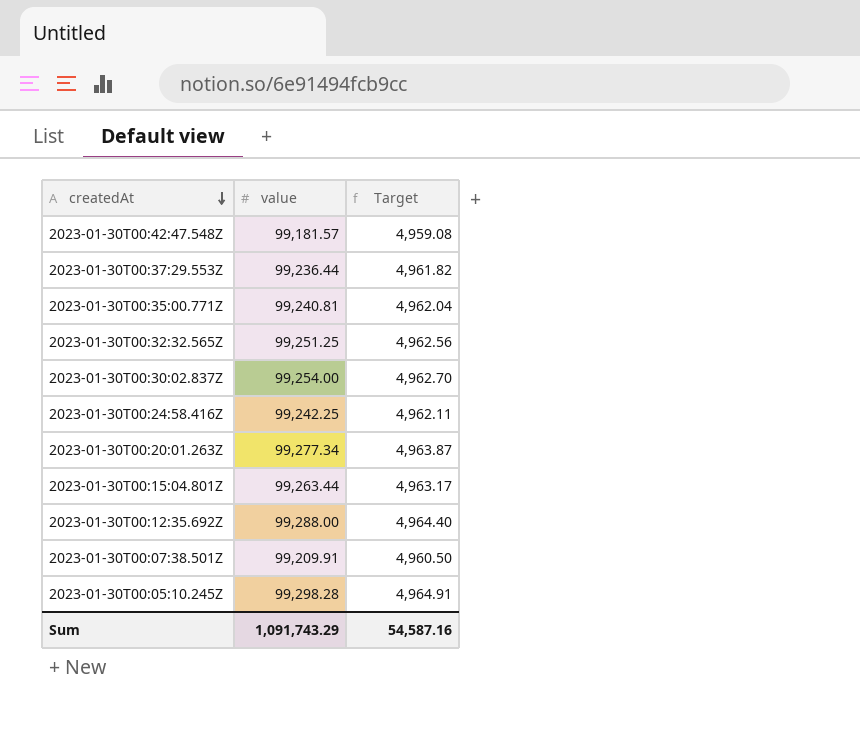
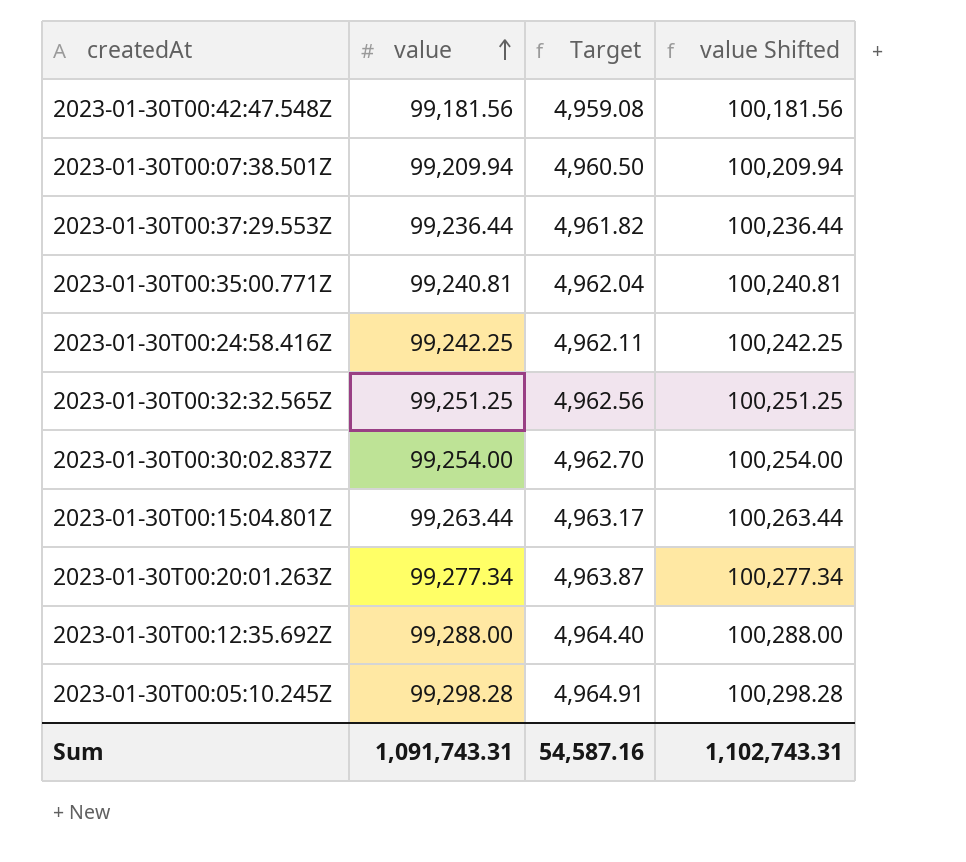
row order: createdAt descending -> value ascending
column value Shifted | formula: none -> [value] + 1000
2023-01-30T00:42:47.548Z | value: 99,181.57 -> 99,181.56
2023-01-30T00:07:38.501Z | value: 99,209.91 -> 99,209.94
Sum | value: 1,091,743.29 -> 1,091,743.31

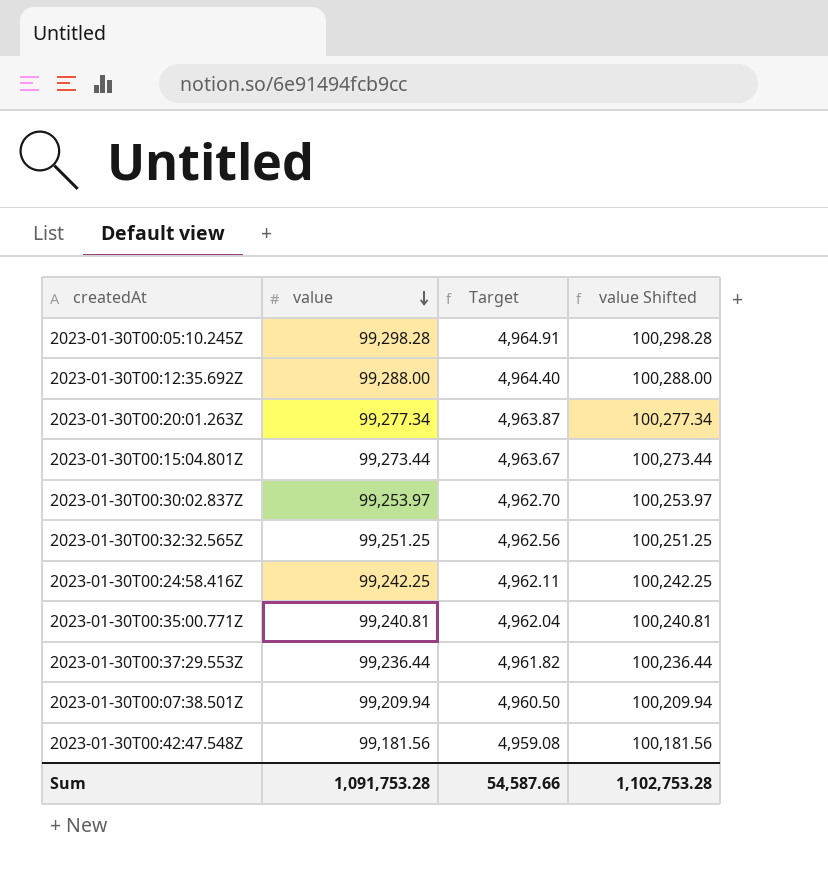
row order: value ascending -> value descending
2023-01-30T00:15:04.801Z | value: 99,263.44 -> 99,273.44
2023-01-30T00:15:04.801Z | Target: 4,963.17 -> 4,963.67
2023-01-30T00:15:04.801Z | value Shifted: 100,263.44 -> 100,273.44
2023-01-30T00:30:02.837Z | value: 99,254.00 -> 99,253.97
2023-01-30T00:30:02.837Z | value Shifted: 100,254.00 -> 100,253.97
Sum | value: 1,091,743.31 -> 1,091,753.28
Sum | Target: 54,587.16 -> 54,587.66
Sum | value Shifted: 1,102,743.31 -> 1,102,753.28

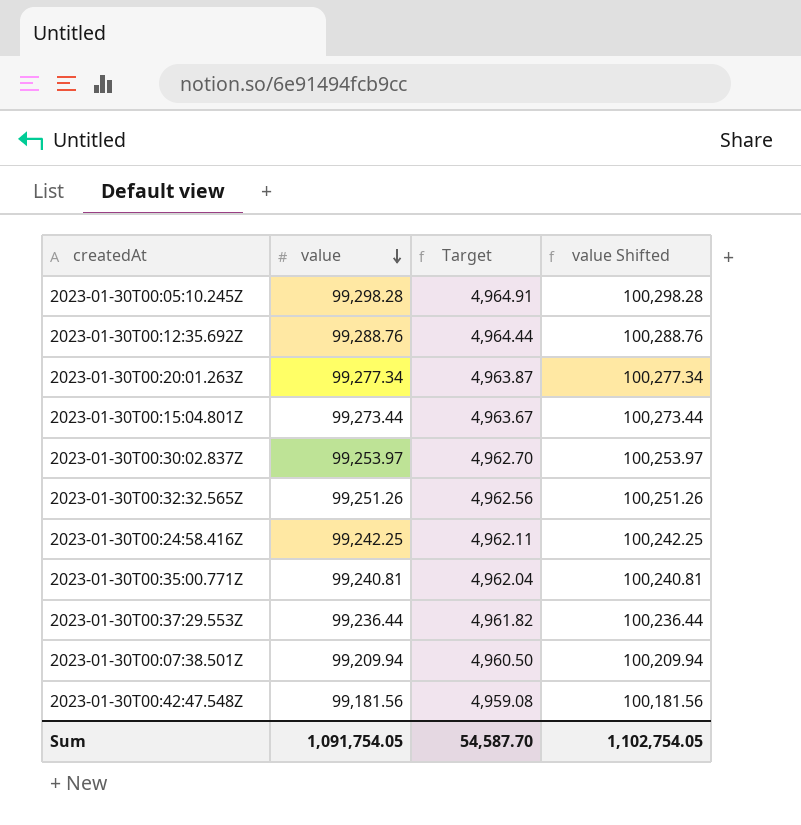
2023-01-30T00:12:35.692Z | value: 99,288.00 -> 99,288.76
2023-01-30T00:12:35.692Z | Target: 4,964.40 -> 4,964.44
2023-01-30T00:12:35.692Z | value Shifted: 100,288.00 -> 100,288.76
2023-01-30T00:32:32.565Z | value: 99,251.25 -> 99,251.26
2023-01-30T00:32:32.565Z | value Shifted: 100,251.25 -> 100,251.26
Sum | value: 1,091,753.28 -> 1,091,754.05
Sum | Target: 54,587.66 -> 54,587.70
Sum | value Shifted: 1,102,753.28 -> 1,102,754.05

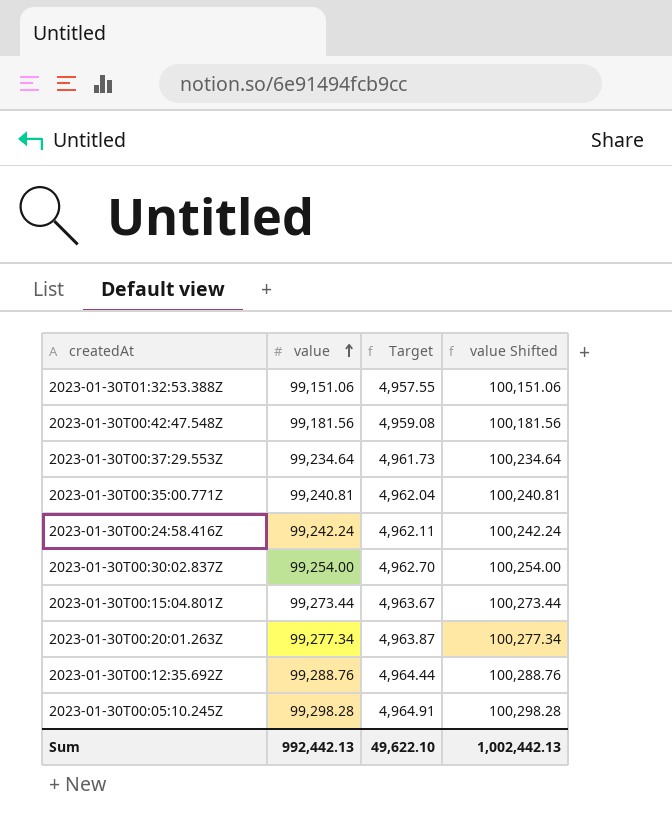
row order: value descending -> value ascending
row 2023-01-30T00:32:32.565Z: 99,251.26 | 4,962.56 | 100,251.26 -> none
row 2023-01-30T00:07:38.501Z: 99,209.94 | 4,960.50 | 100,209.94 -> none
row 2023-01-30T01:32:53.388Z: none -> 99,151.06 | 4,957.55 | 100,151.06
2023-01-30T00:37:29.553Z | value: 99,236.44 -> 99,234.64
2023-01-30T00:37:29.553Z | Target: 4,961.82 -> 4,961.73
2023-01-30T00:37:29.553Z | value Shifted: 100,236.44 -> 100,234.64
2023-01-30T00:24:58.416Z | value: 99,242.25 -> 99,242.24
2023-01-30T00:24:58.416Z | value Shifted: 100,242.25 -> 100,242.24
2023-01-30T00:30:02.837Z | value: 99,253.97 -> 99,254.00
2023-01-30T00:30:02.837Z | value Shifted: 100,253.97 -> 100,254.00
Sum | value: 1,091,754.05 -> 992,442.13
Sum | Target: 54,587.70 -> 49,622.10
Sum | value Shifted: 1,102,754.05 -> 1,002,442.13

